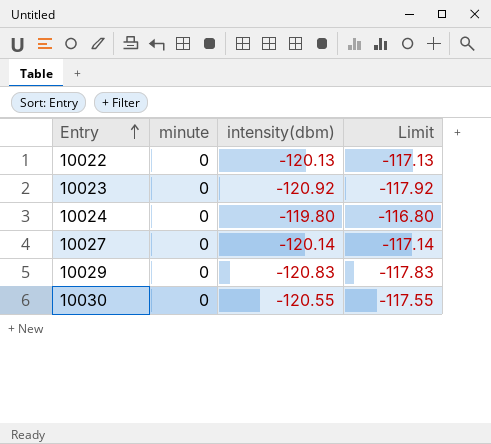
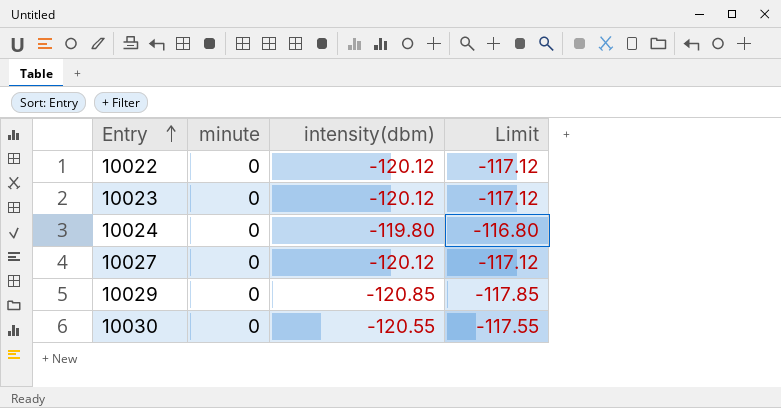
10022 | intensity(dbm): -120.13 -> -120.12
10022 | Limit: -117.13 -> -117.12
10023 | intensity(dbm): -120.92 -> -120.12
10023 | Limit: -117.92 -> -117.12
10027 | intensity(dbm): -120.14 -> -120.12
10027 | Limit: -117.14 -> -117.12
10029 | intensity(dbm): -120.83 -> -120.85
10029 | Limit: -117.83 -> -117.85

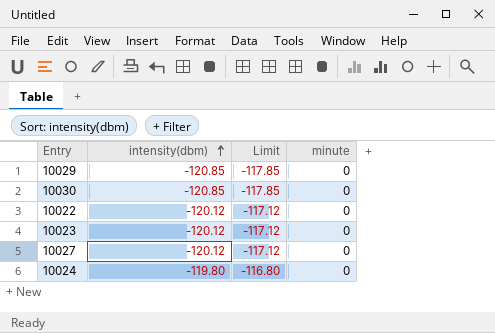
row order: Entry ascending -> intensity(dbm) ascending
column minute | position: 2 -> 4
10030 | intensity(dbm): -120.55 -> -120.85
10030 | Limit: -117.55 -> -117.85

